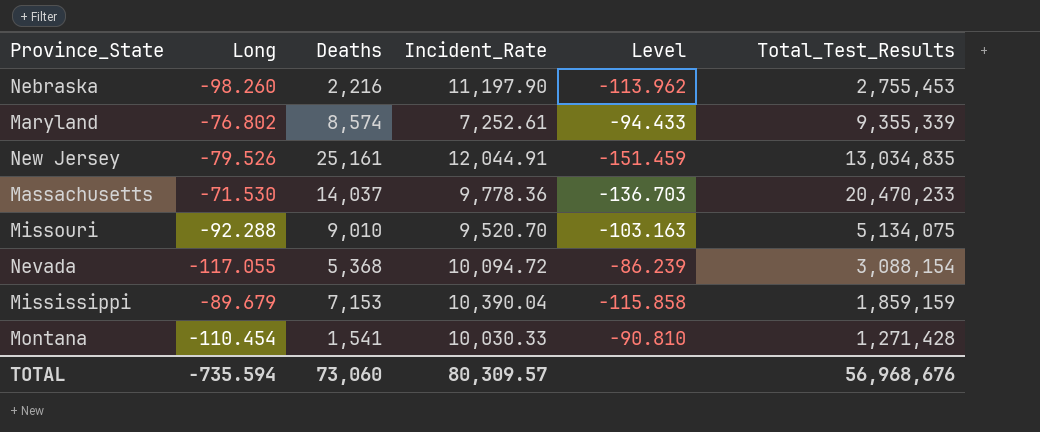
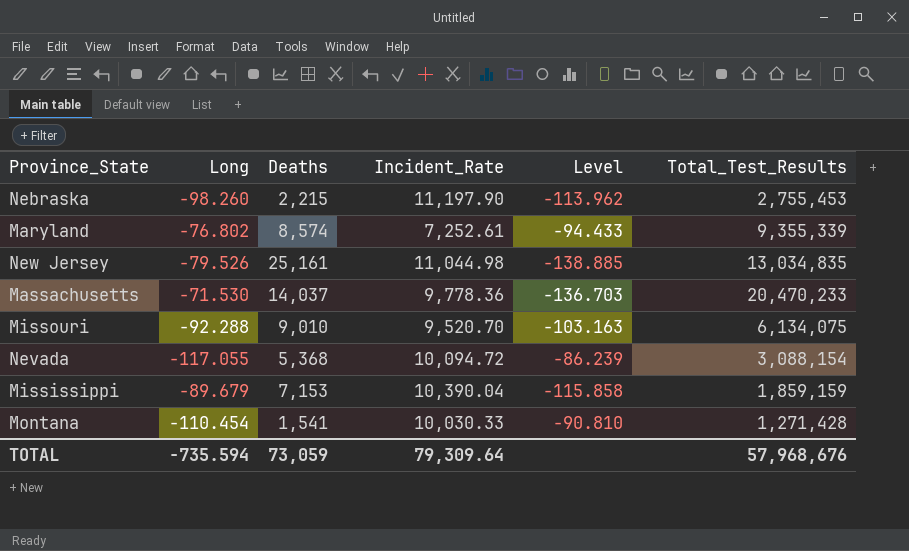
Nebraska | Deaths: 2,216 -> 2,215
New Jersey | Incident_Rate: 12,044.91 -> 11,044.98
New Jersey | Level: -151.459 -> -138.885
Missouri | Total_Test_Results: 5,134,075 -> 6,134,075
TOTAL | Deaths: 73,060 -> 73,059
TOTAL | Incident_Rate: 80,309.57 -> 79,309.64
TOTAL | Total_Test_Results: 56,968,676 -> 57,968,676

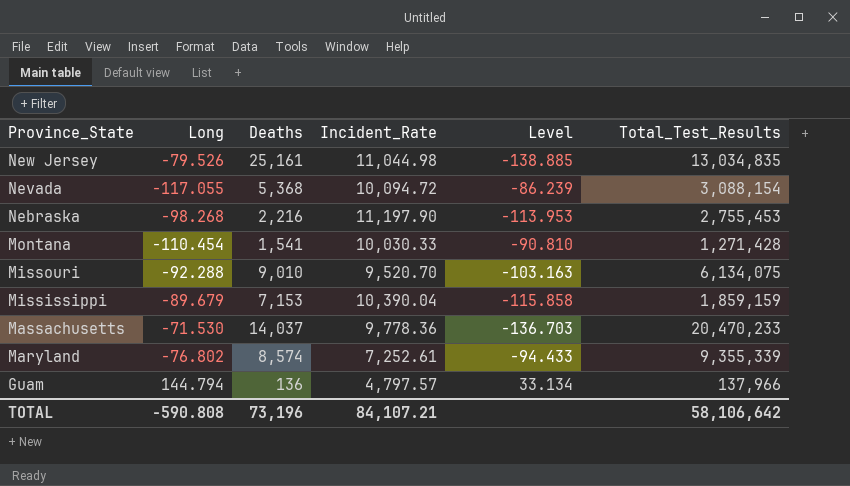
row order: none -> Province_State descending
Nebraska | Long: -98.260 -> -98.268
Nebraska | Deaths: 2,215 -> 2,216
Nebraska | Level: -113.962 -> -113.953
row Guam: none -> 144.794 | 136 | 4,797.57 | 33.134 | 137,966
TOTAL | Long: -735.594 -> -590.808
TOTAL | Deaths: 73,059 -> 73,196
TOTAL | Incident_Rate: 79,309.64 -> 84,107.21
TOTAL | Total_Test_Results: 57,968,676 -> 58,106,642

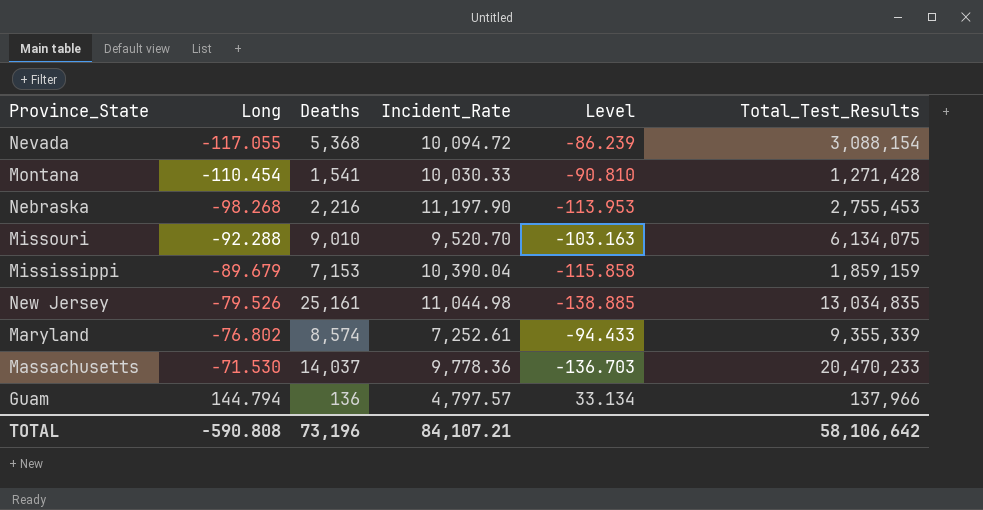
row order: Province_State descending -> Long ascending

